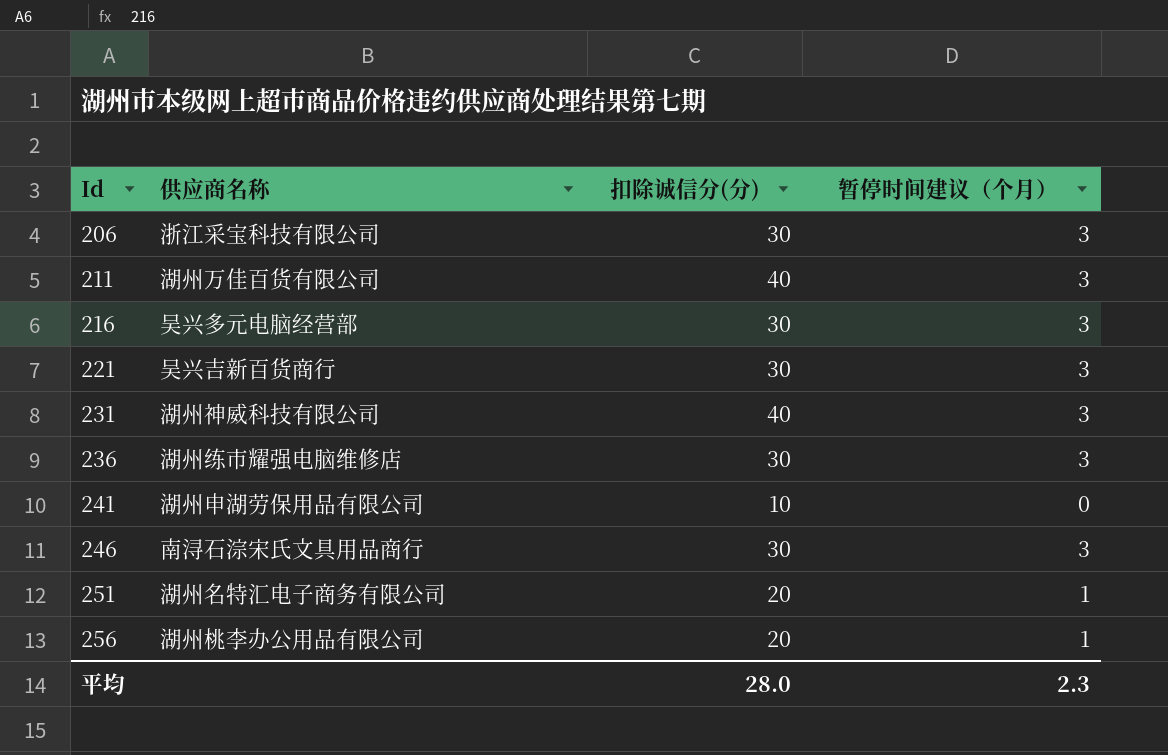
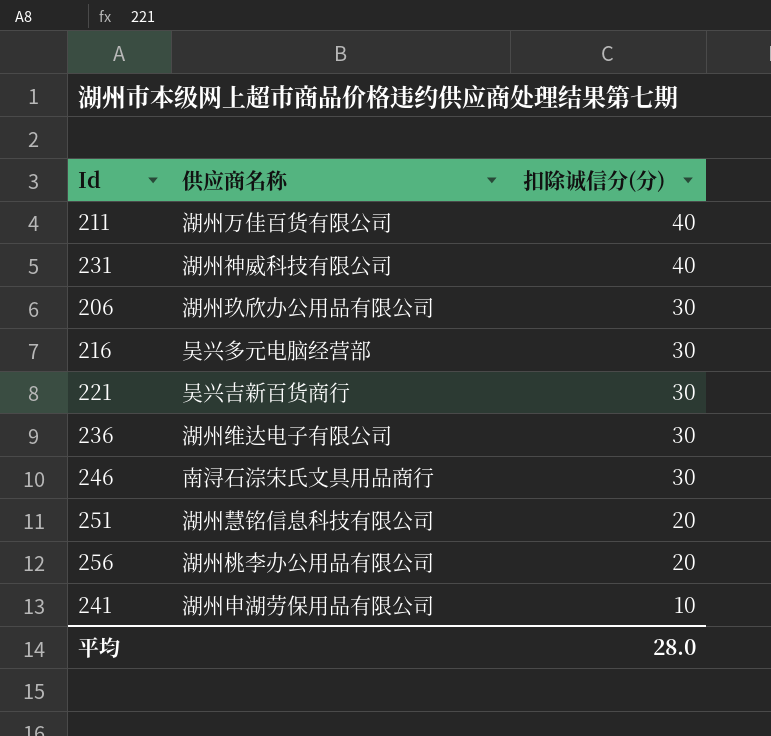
row order: Id ascending -> 扣除诚信分(分) descending
column 暂停时间建议（个月） | position: 4 -> none
206 | 供应商名称: 浙江采宝科技有限公司 -> 湖州玖欣办公用品有限公司
236 | 供应商名称: 湖州练市耀强电脑维修店 -> 湖州维达电子有限公司
251 | 供应商名称: 湖州名特汇电子商务有限公司 -> 湖州慧铭信息科技有限公司

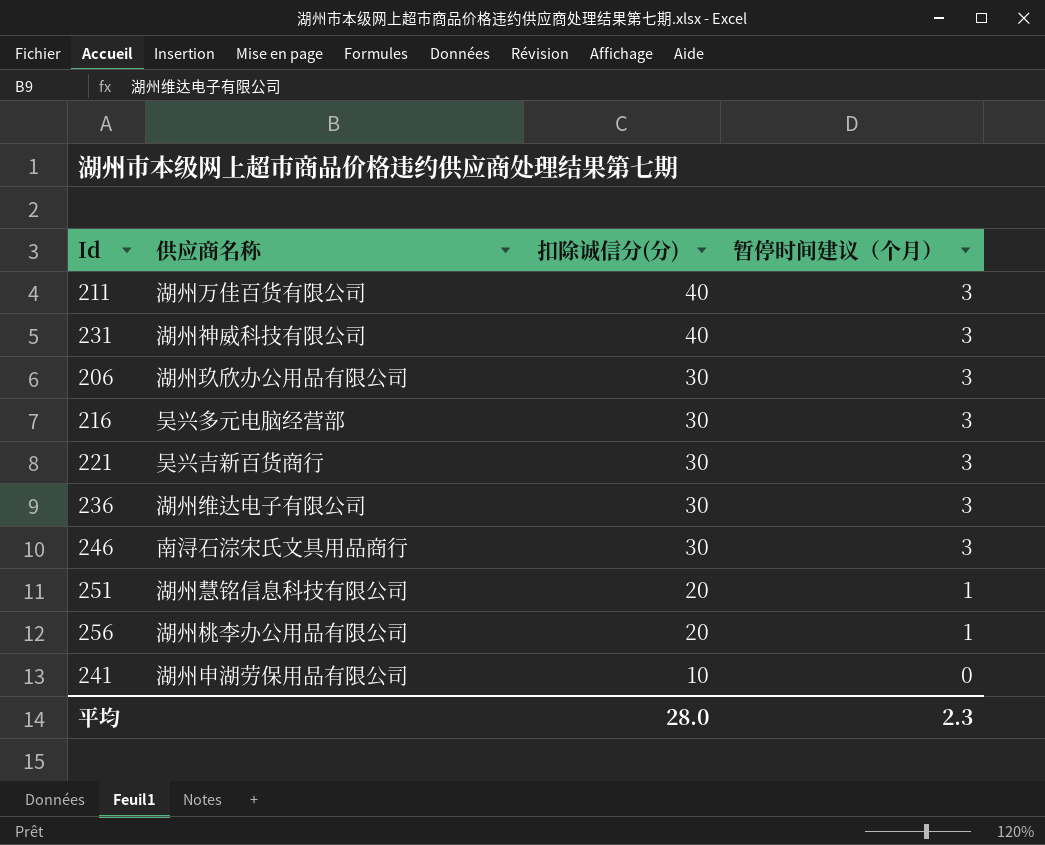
column 暂停时间建议（个月） | position: none -> 4

